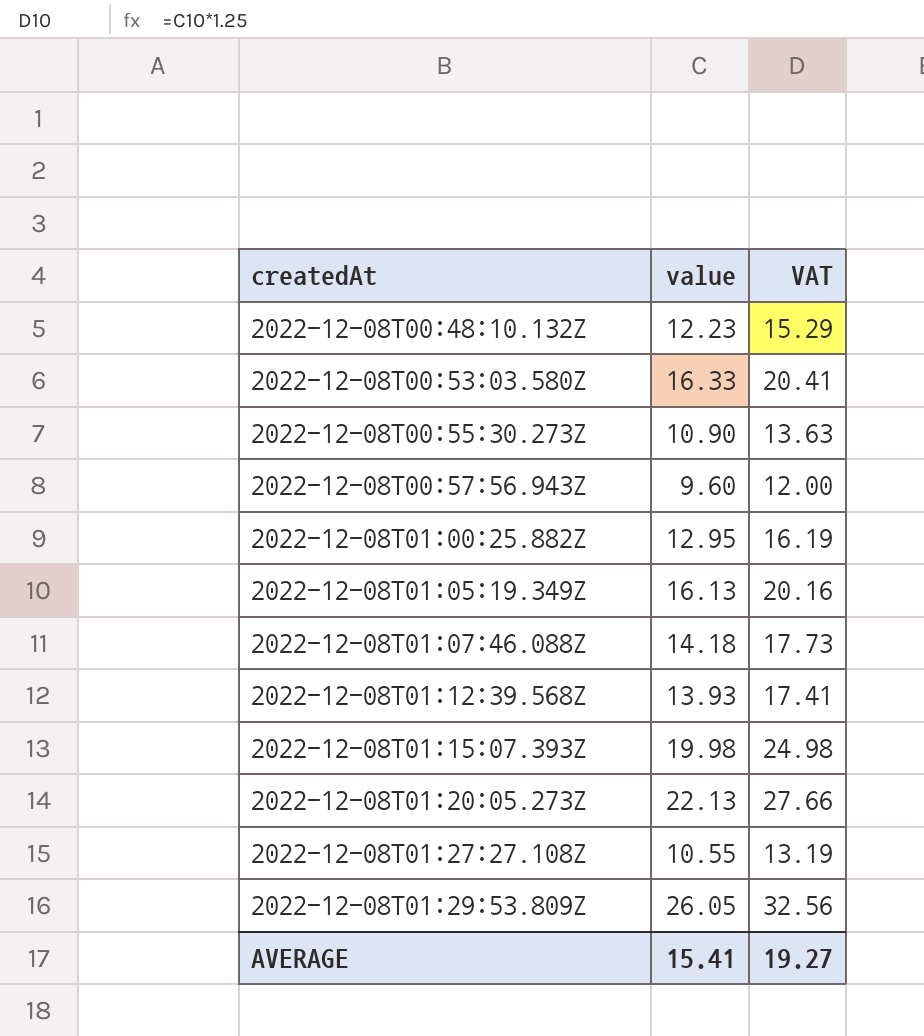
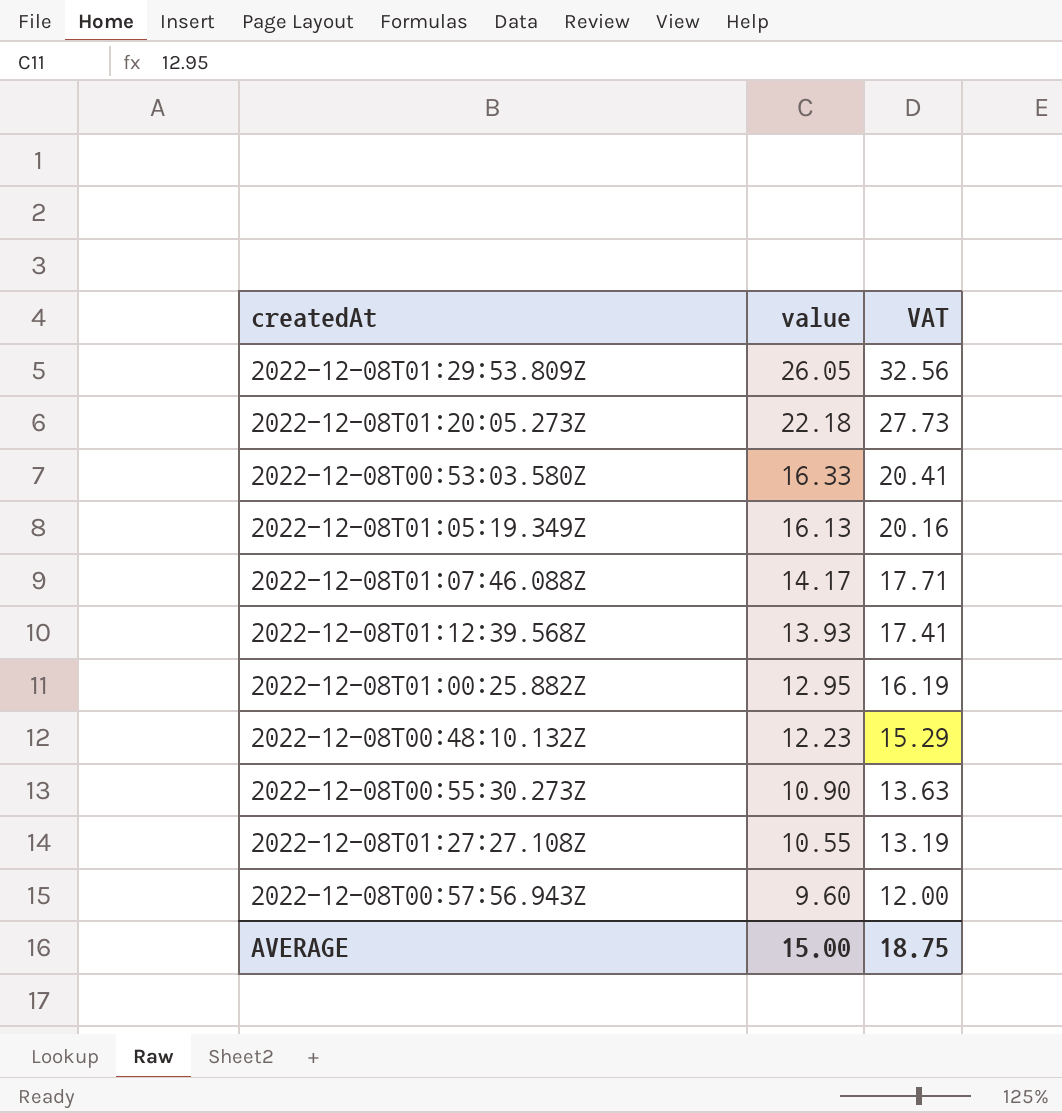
row order: createdAt ascending -> value descending
row 2022-12-08T01:15:07.393Z: 19.98 | 24.98 -> none
2022-12-08T01:20:05.273Z | value: 22.13 -> 22.18
2022-12-08T01:20:05.273Z | VAT: 27.66 -> 27.73
2022-12-08T01:07:46.088Z | value: 14.18 -> 14.17
2022-12-08T01:07:46.088Z | VAT: 17.73 -> 17.71
AVERAGE | value: 15.41 -> 15.00
AVERAGE | VAT: 19.27 -> 18.75

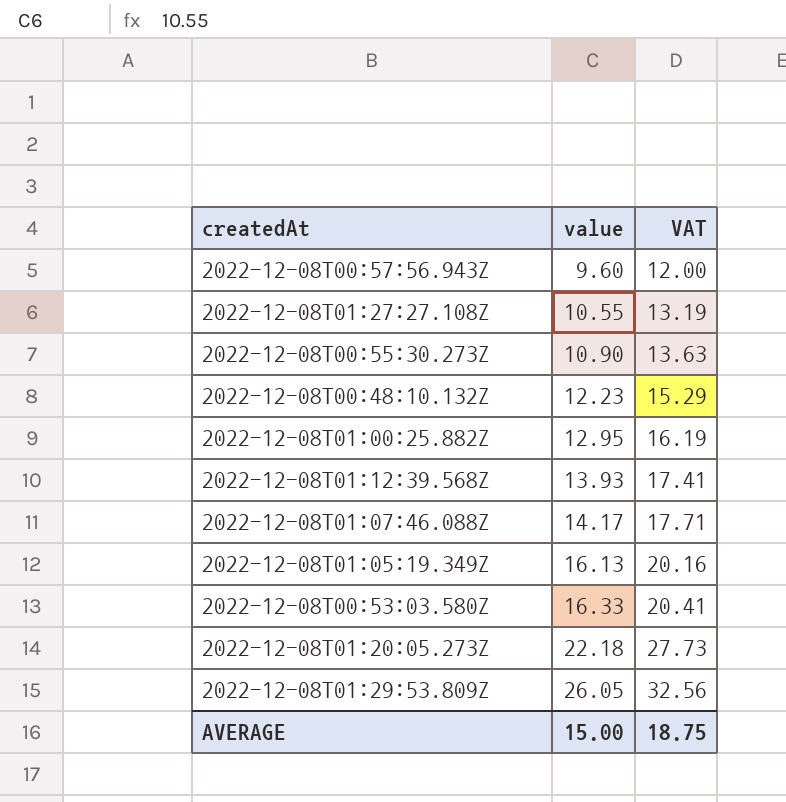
row order: value descending -> value ascending

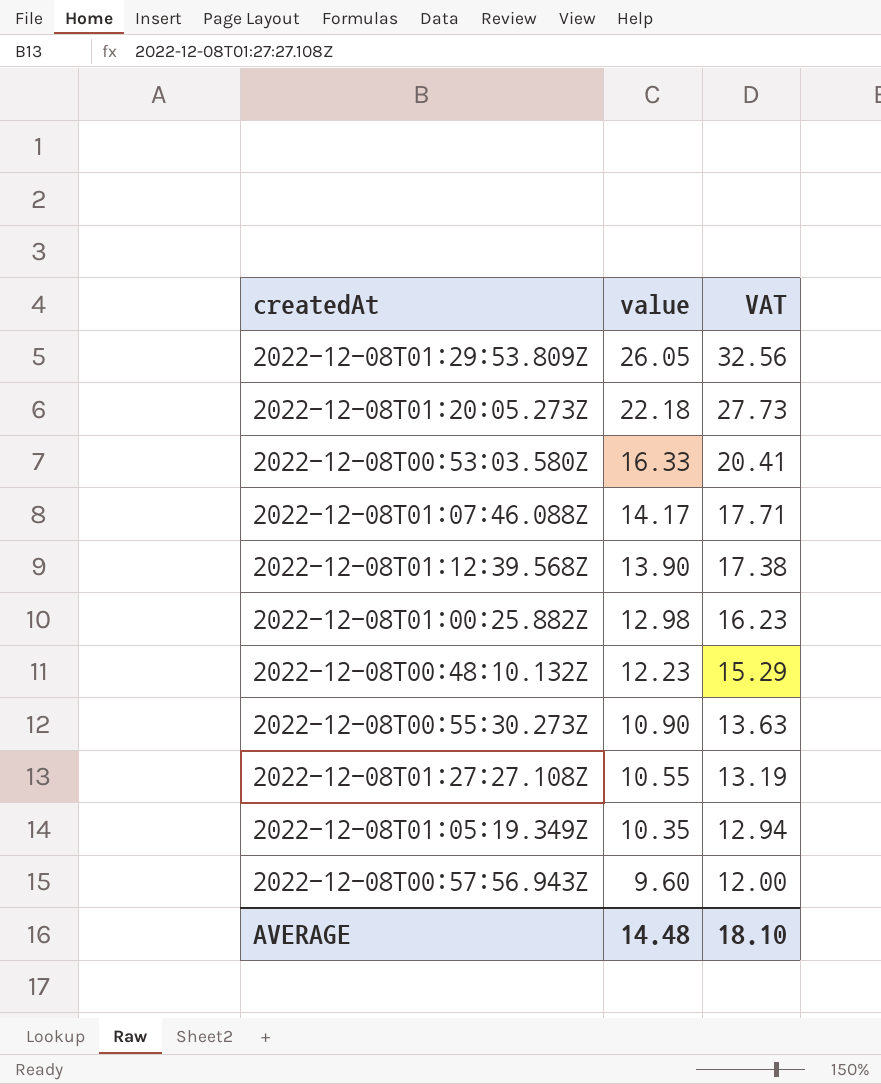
row order: value ascending -> value descending
2022-12-08T01:12:39.568Z | value: 13.93 -> 13.90
2022-12-08T01:12:39.568Z | VAT: 17.41 -> 17.38
2022-12-08T01:00:25.882Z | value: 12.95 -> 12.98
2022-12-08T01:00:25.882Z | VAT: 16.19 -> 16.23
2022-12-08T01:05:19.349Z | value: 16.13 -> 10.35
2022-12-08T01:05:19.349Z | VAT: 20.16 -> 12.94
AVERAGE | value: 15.00 -> 14.48
AVERAGE | VAT: 18.75 -> 18.10

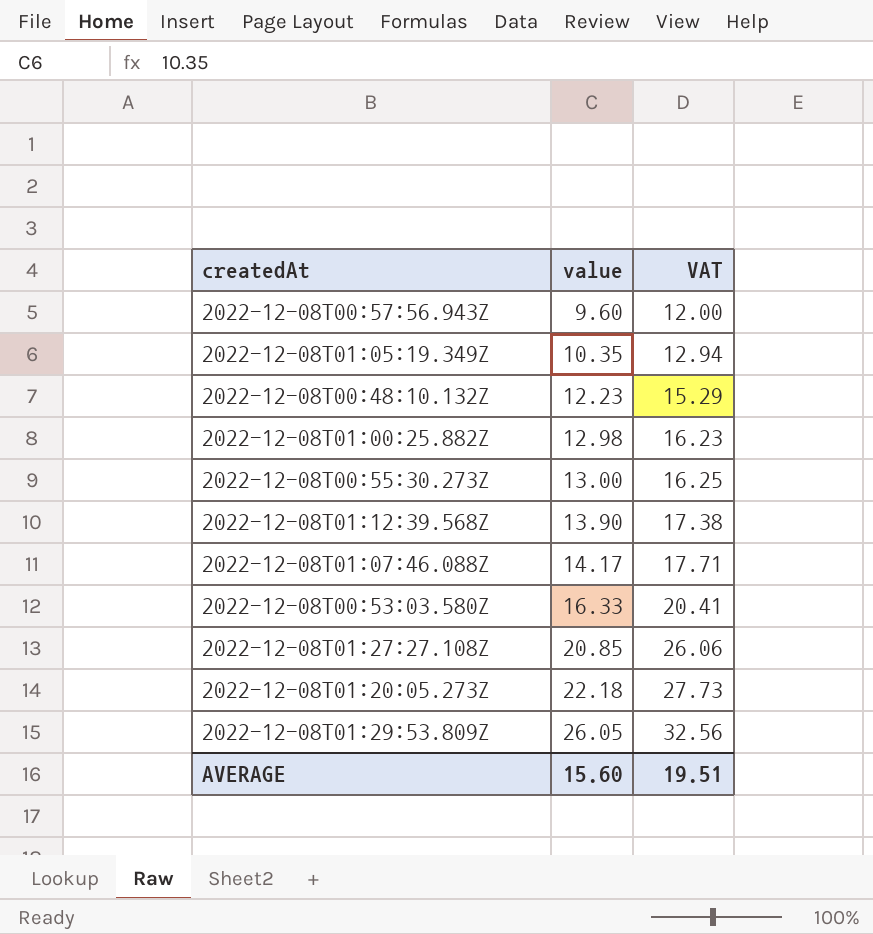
row order: value descending -> value ascending
2022-12-08T00:55:30.273Z | value: 10.90 -> 13.00
2022-12-08T00:55:30.273Z | VAT: 13.63 -> 16.25
2022-12-08T01:27:27.108Z | value: 10.55 -> 20.85
2022-12-08T01:27:27.108Z | VAT: 13.19 -> 26.06
AVERAGE | value: 14.48 -> 15.60
AVERAGE | VAT: 18.10 -> 19.51

